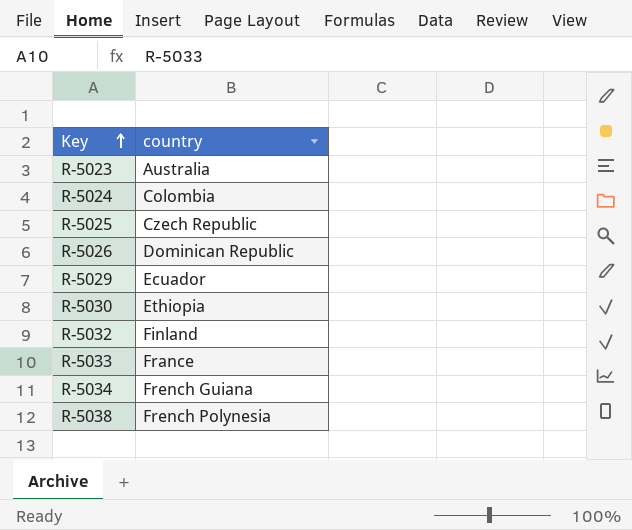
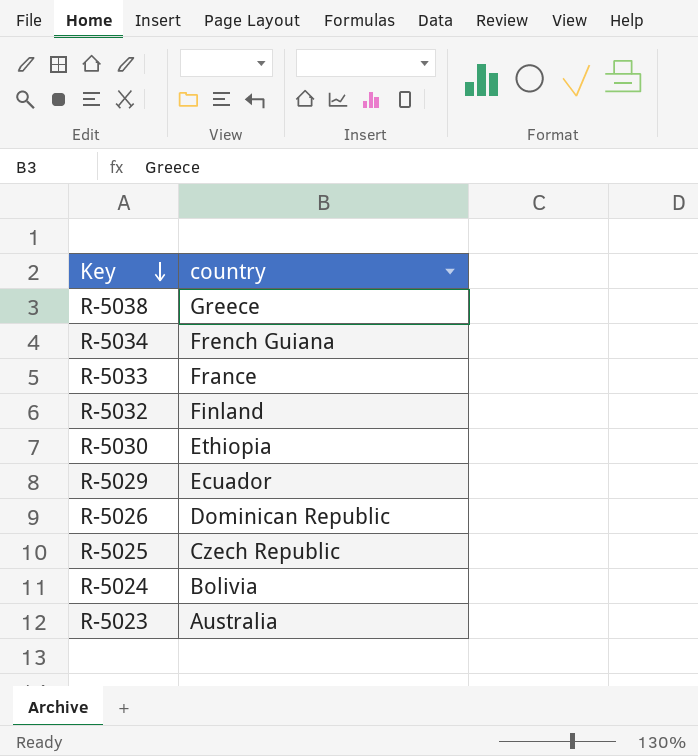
row order: Key ascending -> Key descending
R-5038 | country: French Polynesia -> Greece
R-5024 | country: Colombia -> Bolivia

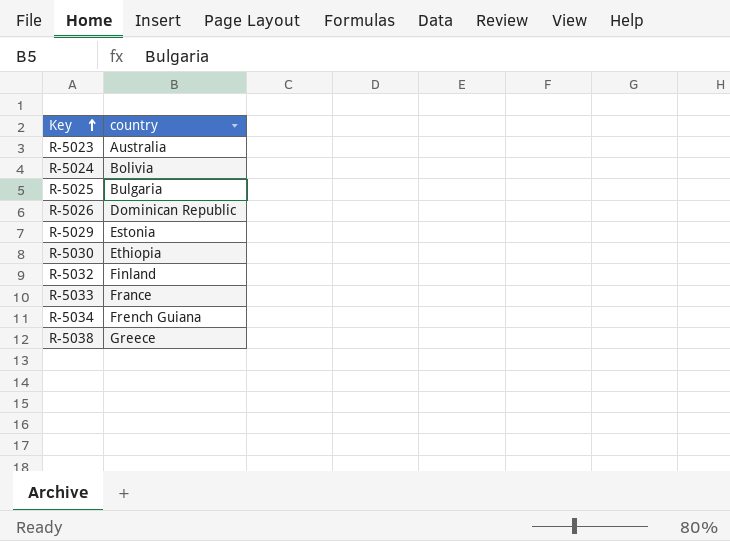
row order: Key descending -> Key ascending
R-5025 | country: Czech Republic -> Bulgaria
R-5029 | country: Ecuador -> Estonia

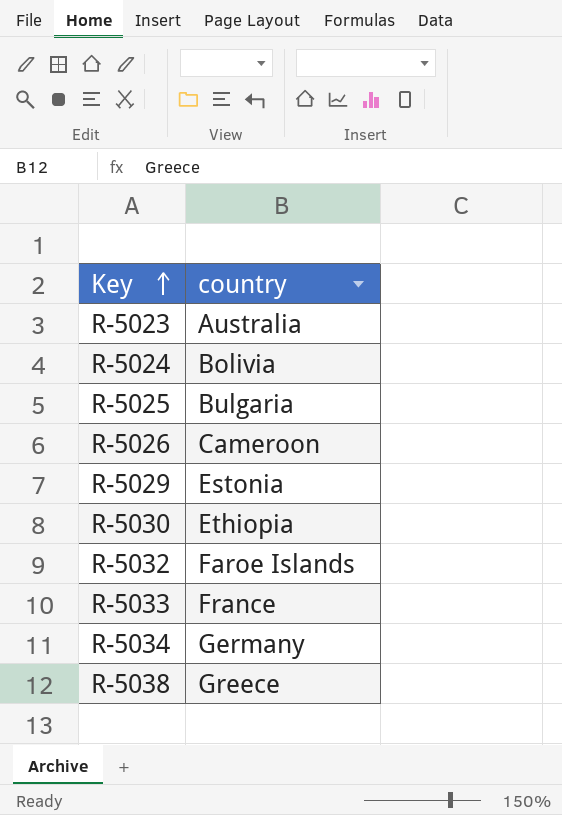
R-5026 | country: Dominican Republic -> Cameroon
R-5032 | country: Finland -> Faroe Islands
R-5034 | country: French Guiana -> Germany

